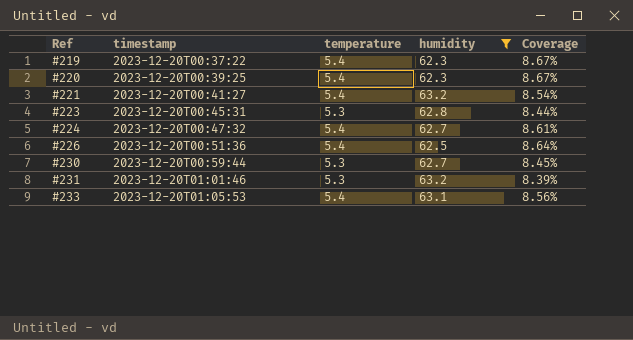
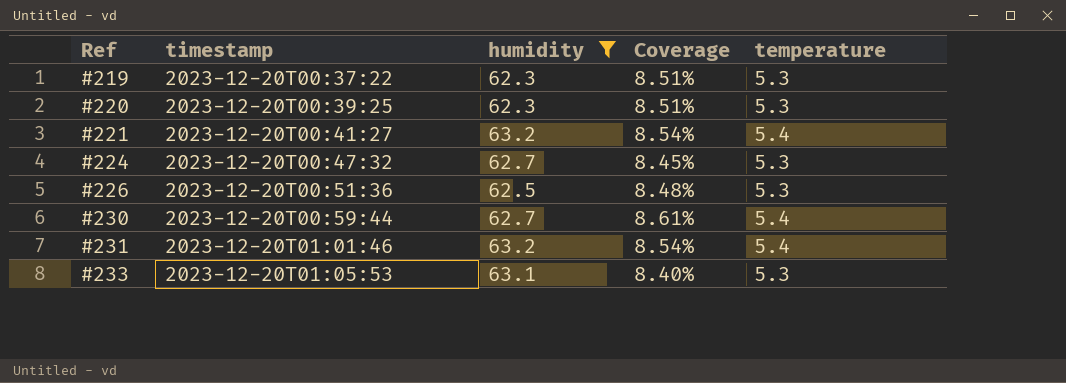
column temperature | position: 3 -> 5
row #223: 2023-12-20T00:45:31 | 5.3 | 62.8 | 8.44% -> none
#219 | Coverage: 8.67% -> 8.51%
#219 | temperature: 5.4 -> 5.3
#220 | Coverage: 8.67% -> 8.51%
#220 | temperature: 5.4 -> 5.3
#224 | Coverage: 8.61% -> 8.45%
#224 | temperature: 5.4 -> 5.3
#226 | Coverage: 8.64% -> 8.48%
#226 | temperature: 5.4 -> 5.3
#230 | Coverage: 8.45% -> 8.61%
#230 | temperature: 5.3 -> 5.4
#231 | Coverage: 8.39% -> 8.54%
#231 | temperature: 5.3 -> 5.4
#233 | Coverage: 8.56% -> 8.40%
#233 | temperature: 5.4 -> 5.3

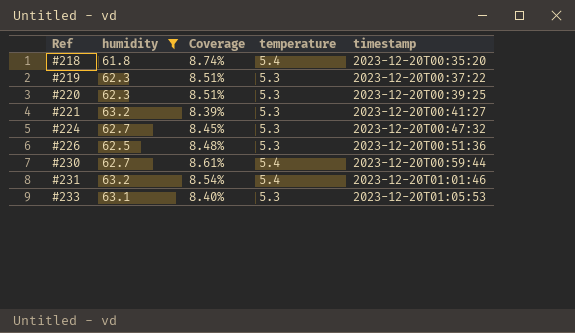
column timestamp | position: 2 -> 5
row #218: none -> 61.8 | 8.74% | 5.4 | 2023-12-20T00:35:20
#221 | Coverage: 8.54% -> 8.39%
#221 | temperature: 5.4 -> 5.3

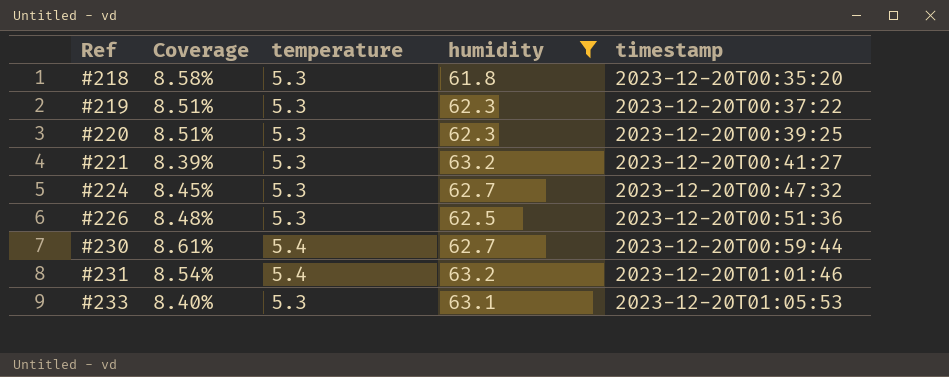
column humidity | position: 2 -> 4
#218 | Coverage: 8.74% -> 8.58%
#218 | temperature: 5.4 -> 5.3

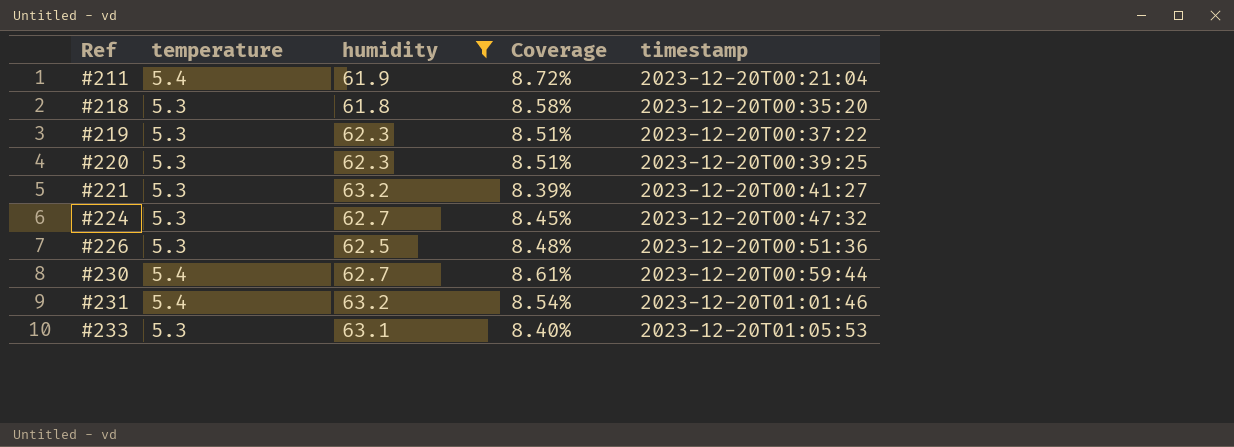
column Coverage | position: 2 -> 4
row #211: none -> 5.4 | 61.9 | 8.72% | 2023-12-20T00:21:04

